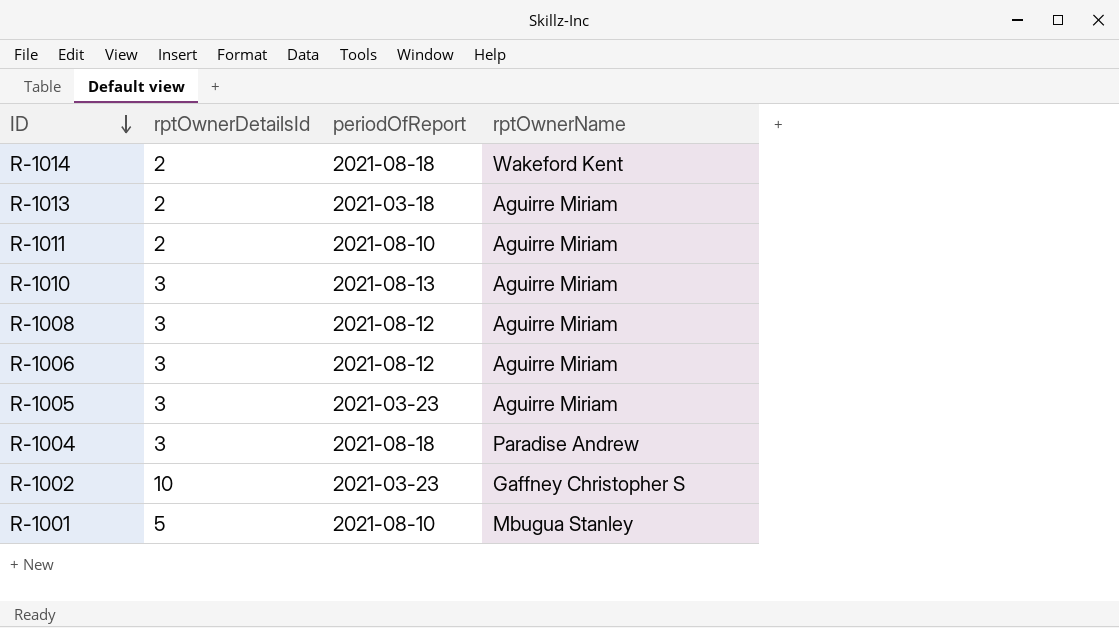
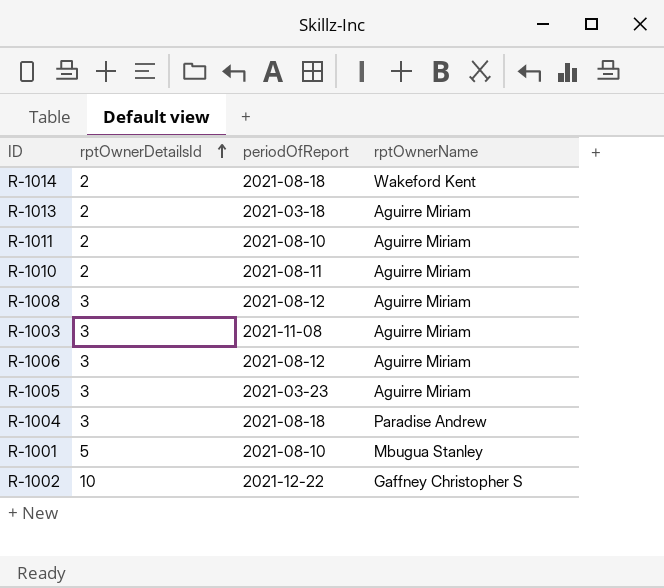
row order: ID descending -> rptOwnerDetailsId ascending
R-1010 | rptOwnerDetailsId: 3 -> 2
R-1010 | periodOfReport: 2021-08-13 -> 2021-08-11
row R-1003: none -> 3 | 2021-11-08 | Aguirre Miriam
R-1002 | periodOfReport: 2021-03-23 -> 2021-12-22

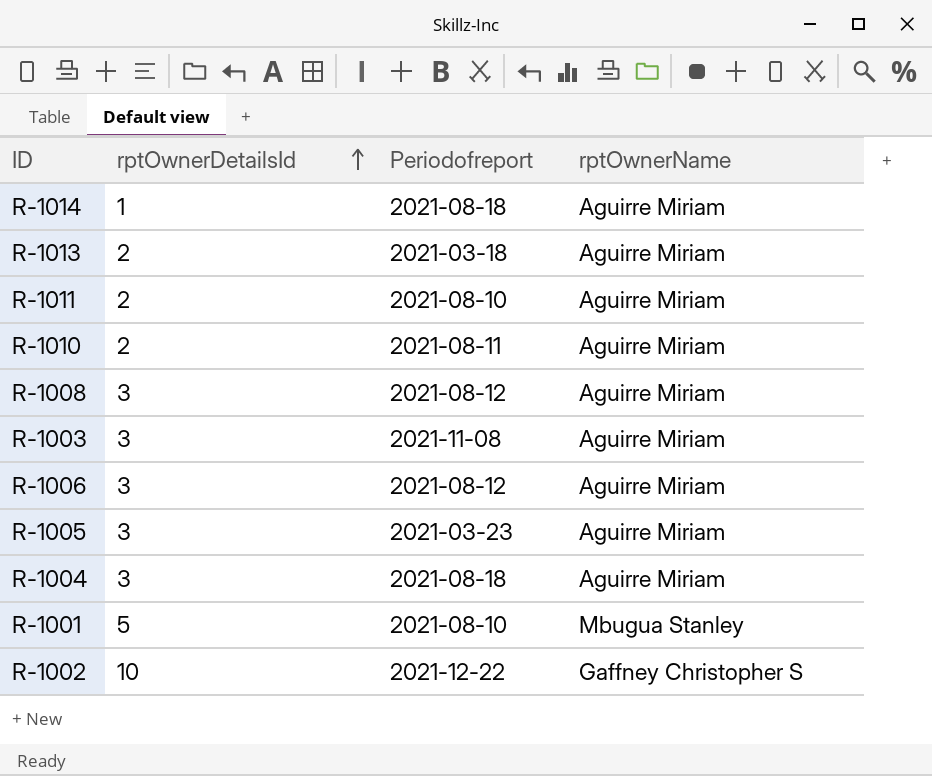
column name: periodOfReport -> Periodofreport
R-1014 | rptOwnerDetailsId: 2 -> 1
R-1014 | rptOwnerName: Wakeford Kent -> Aguirre Miriam
R-1004 | rptOwnerName: Paradise Andrew -> Aguirre Miriam

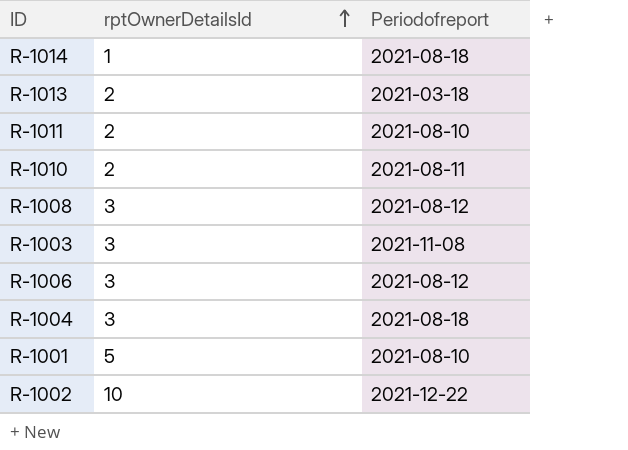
column rptOwnerName | position: 4 -> none
row R-1005: 3 | 2021-03-23 | Aguirre Miriam -> none

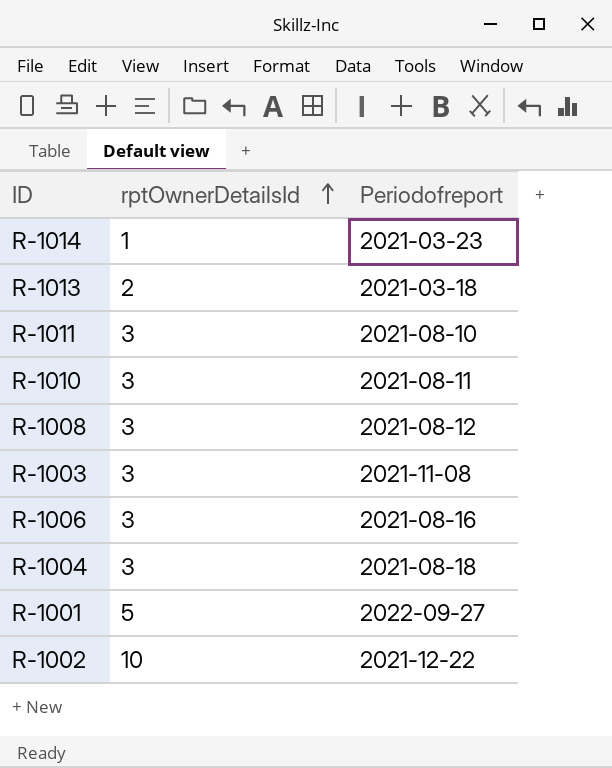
R-1014 | Periodofreport: 2021-08-18 -> 2021-03-23
R-1011 | rptOwnerDetailsId: 2 -> 3
R-1010 | rptOwnerDetailsId: 2 -> 3
R-1006 | Periodofreport: 2021-08-12 -> 2021-08-16
R-1001 | Periodofreport: 2021-08-10 -> 2022-09-27

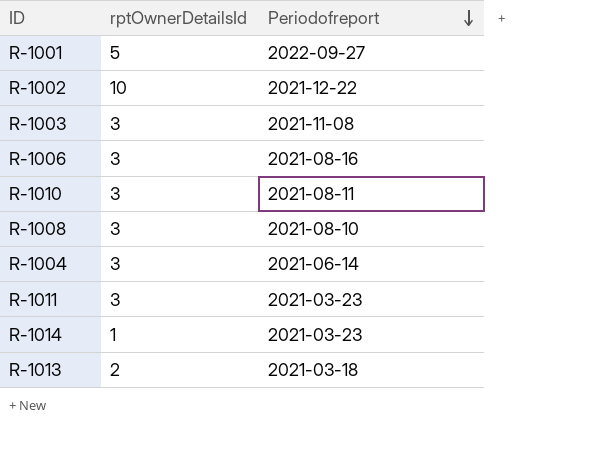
row order: rptOwnerDetailsId ascending -> Periodofreport descending
R-1008 | Periodofreport: 2021-08-12 -> 2021-08-10
R-1004 | Periodofreport: 2021-08-18 -> 2021-06-14
R-1011 | Periodofreport: 2021-08-10 -> 2021-03-23

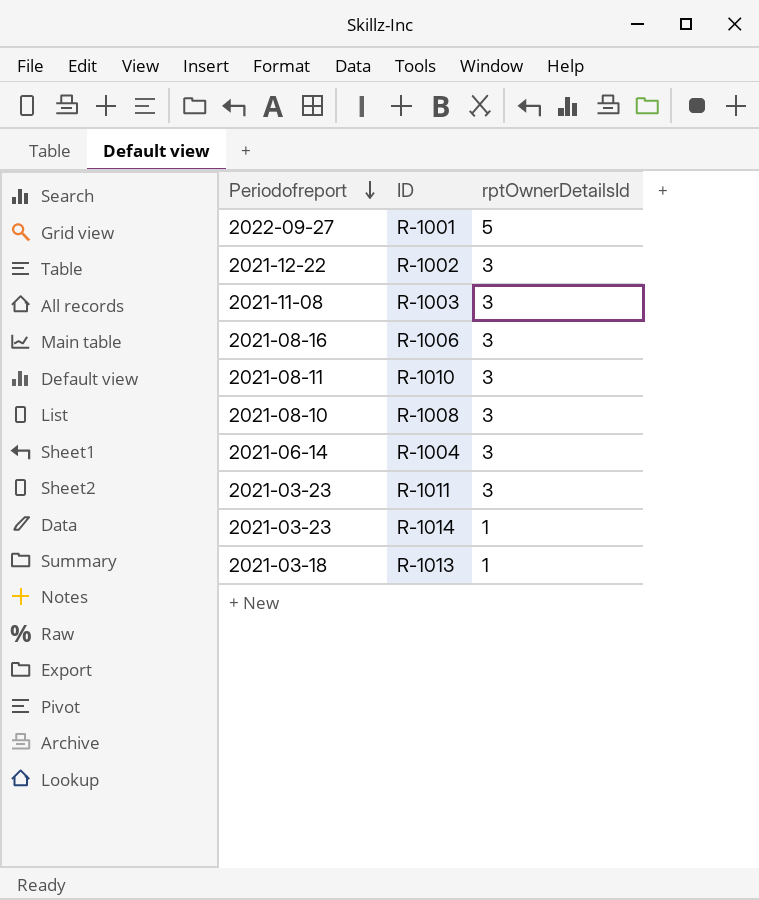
column Periodofreport | position: 3 -> 1
R-1002 | rptOwnerDetailsId: 10 -> 3
R-1013 | rptOwnerDetailsId: 2 -> 1

